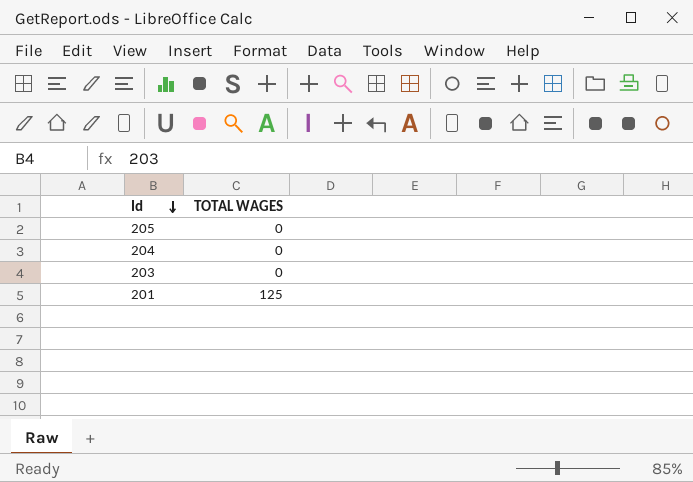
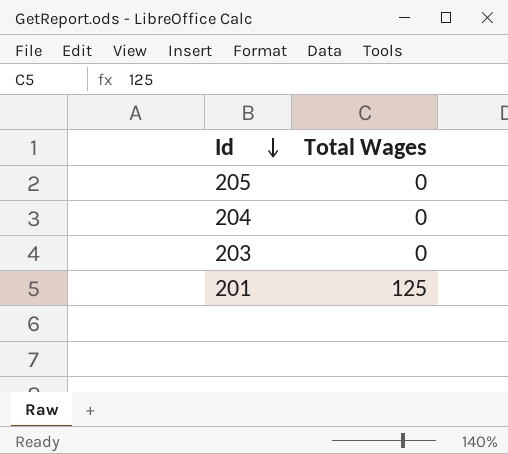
column name: TOTAL WAGES -> Total Wages

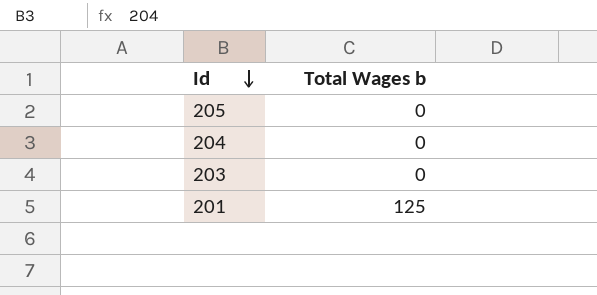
column name: Total Wages -> Total Wages b

